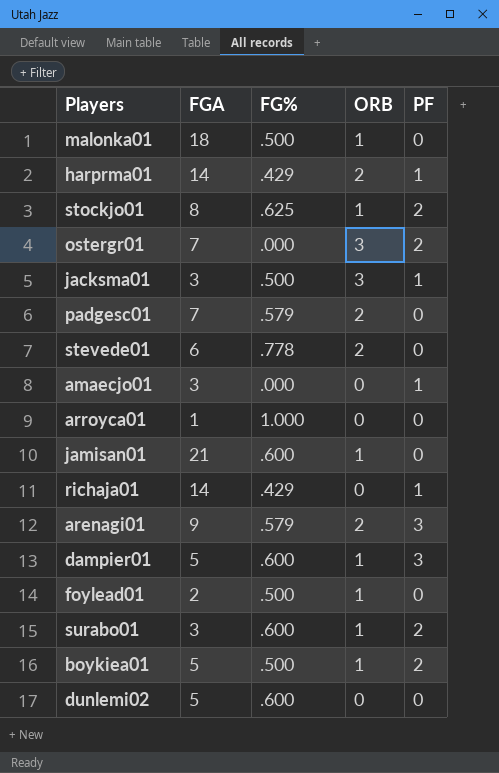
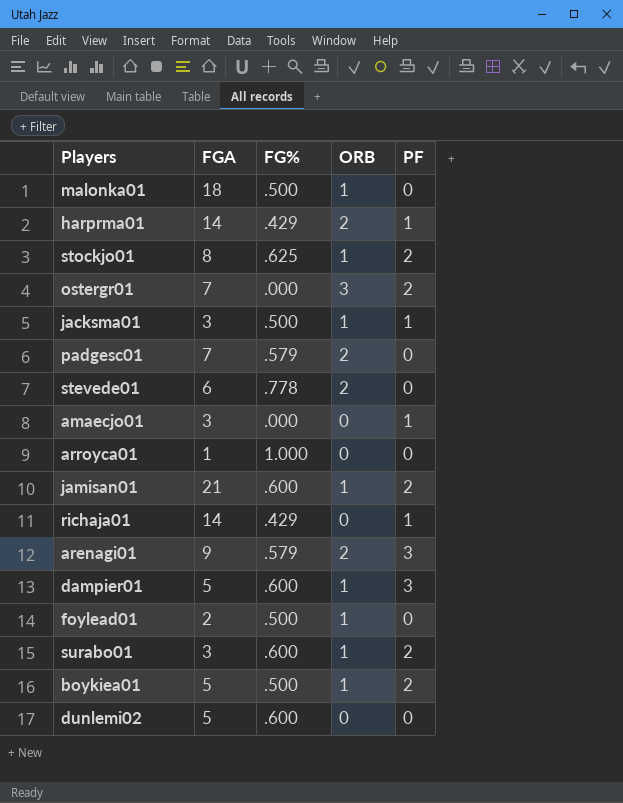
jacksma01 | ORB: 3 -> 1
jamisan01 | PF: 0 -> 2

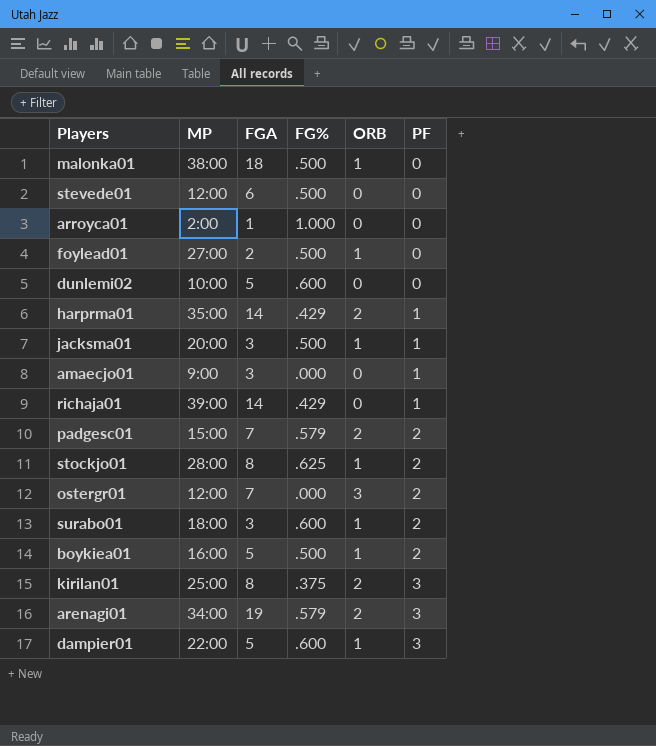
row order: none -> PF ascending
column MP | position: none -> 2
row jamisan01: 21 | .600 | 1 | 2 -> none
stevede01 | FG%: .778 -> .500
stevede01 | ORB: 2 -> 0
padgesc01 | PF: 0 -> 2
row kirilan01: none -> 25:00 | 8 | .375 | 2 | 3
arenagi01 | FGA: 9 -> 19

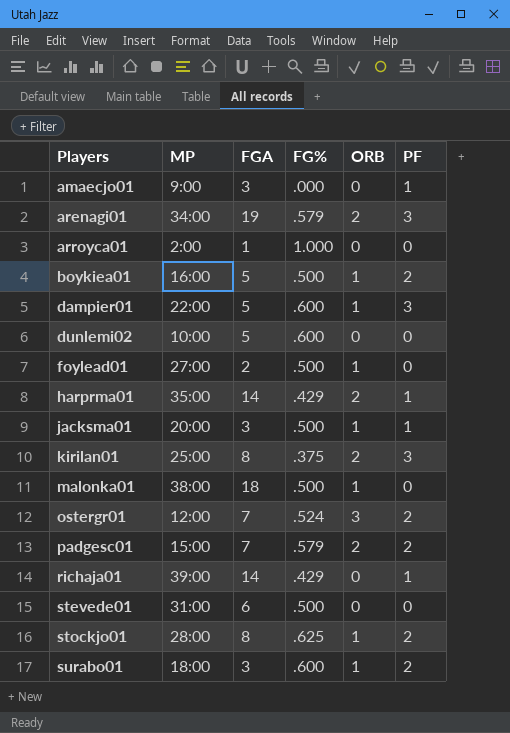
row order: PF ascending -> Players ascending
ostergr01 | FG%: .000 -> .524
stevede01 | MP: 12:00 -> 31:00

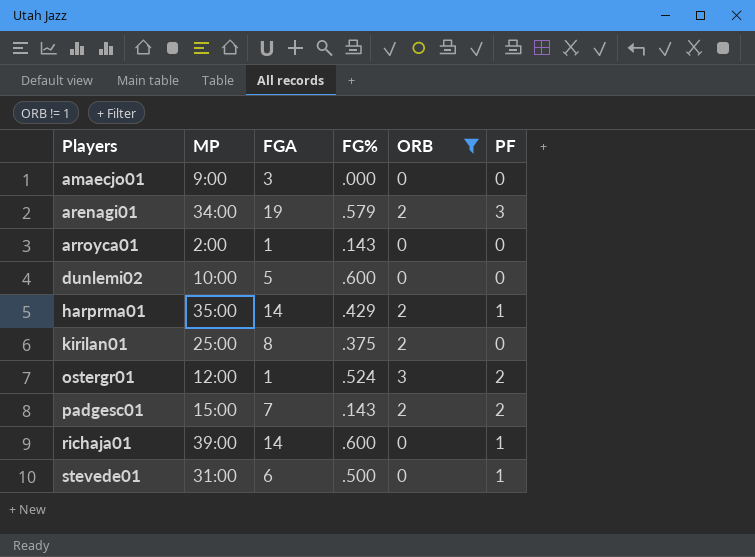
filter: none -> ORB != 1
amaecjo01 | PF: 1 -> 0
arroyca01 | FG%: 1.000 -> .143
kirilan01 | PF: 3 -> 0
ostergr01 | FGA: 7 -> 1
padgesc01 | FG%: .579 -> .143
richaja01 | FG%: .429 -> .600
stevede01 | PF: 0 -> 1

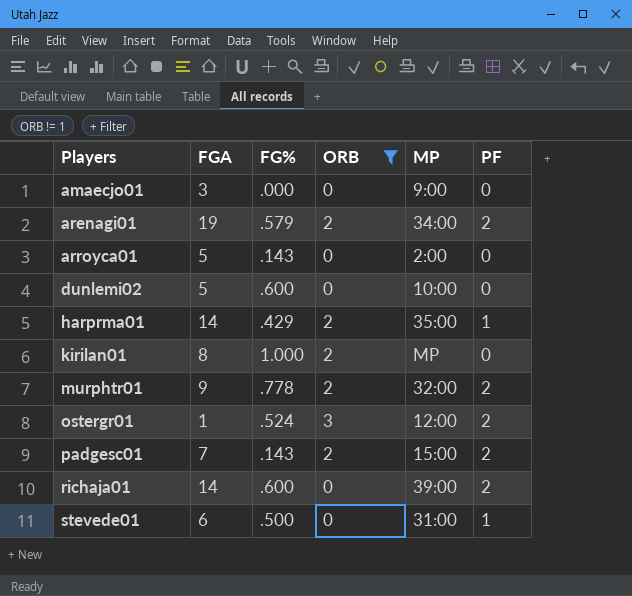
column MP | position: 2 -> 5
arenagi01 | PF: 3 -> 2
arroyca01 | FGA: 1 -> 5
kirilan01 | FG%: .375 -> 1.000
kirilan01 | MP: 25:00 -> MP
row murphtr01: none -> 9 | .778 | 2 | 32:00 | 2
richaja01 | PF: 1 -> 2

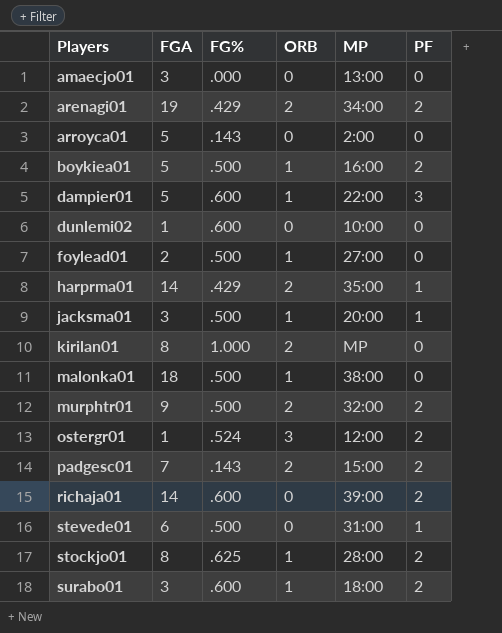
filter: ORB != 1 -> none
amaecjo01 | MP: 9:00 -> 13:00
arenagi01 | FG%: .579 -> .429
dunlemi02 | FGA: 5 -> 1
murphtr01 | FG%: .778 -> .500

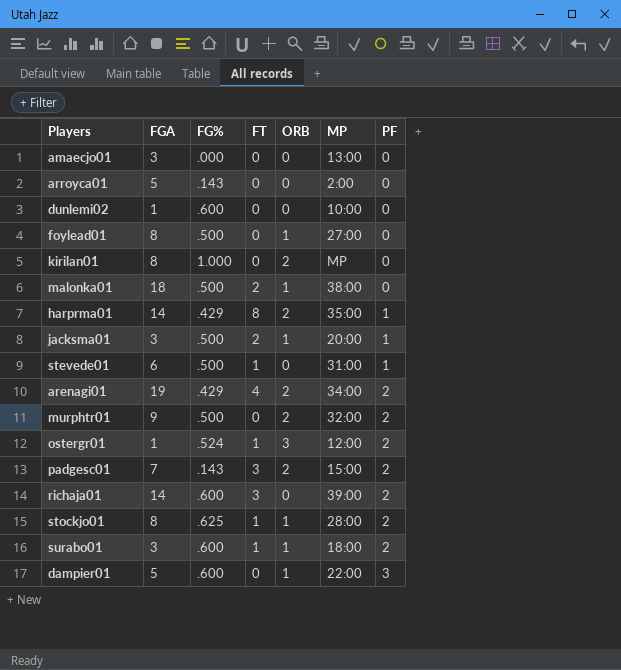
row order: Players ascending -> PF ascending
column FT | position: none -> 4
row boykiea01: 5 | .500 | 1 | 16:00 | 2 -> none
foylead01 | FGA: 2 -> 8

